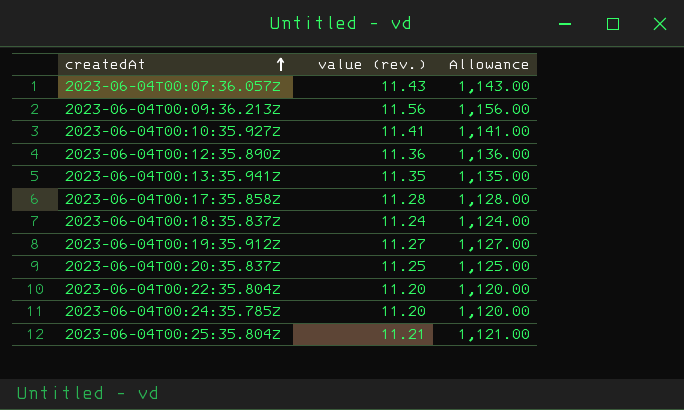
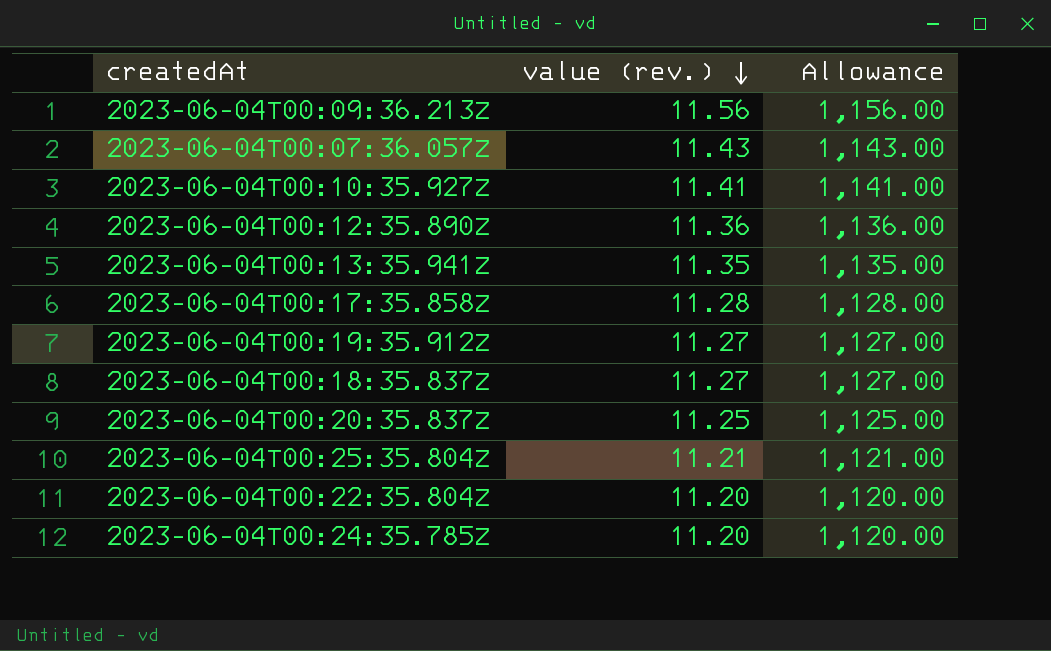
row order: createdAt ascending -> value (rev.) descending
2023-06-04T00:18:35.837Z | value (rev.): 11.24 -> 11.27
2023-06-04T00:18:35.837Z | Allowance: 1,124.00 -> 1,127.00

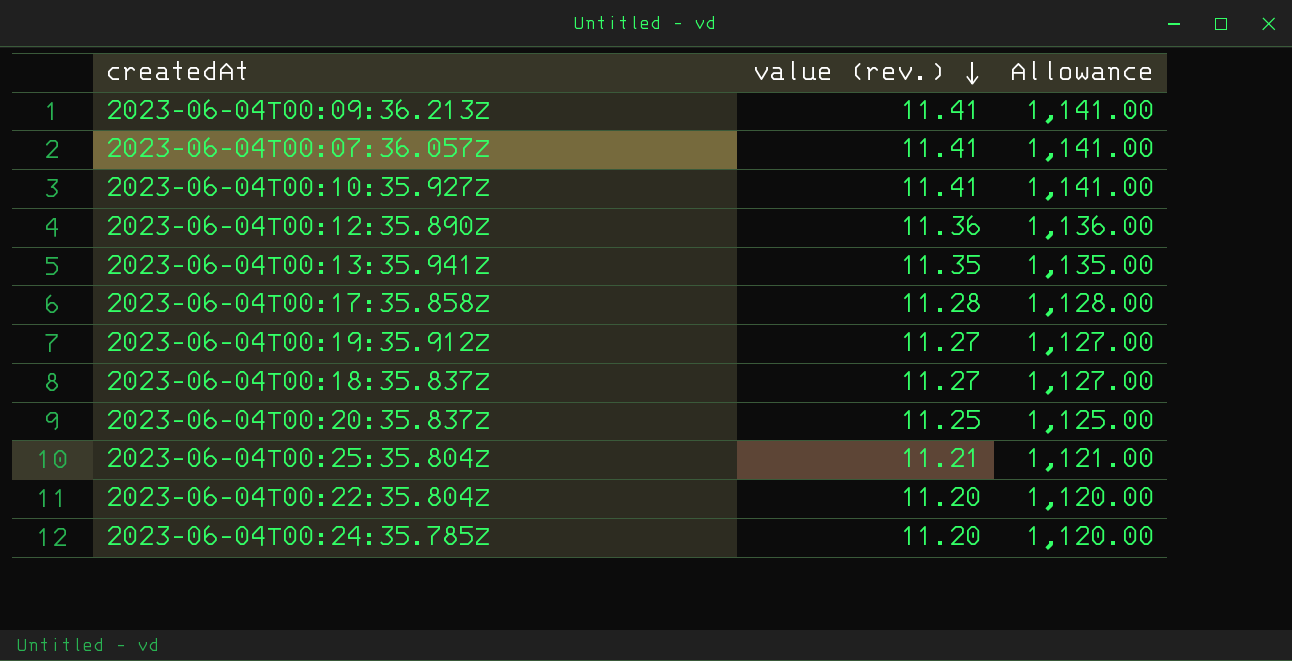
2023-06-04T00:09:36.213Z | value (rev.): 11.56 -> 11.41
2023-06-04T00:09:36.213Z | Allowance: 1,156.00 -> 1,141.00
2023-06-04T00:07:36.057Z | value (rev.): 11.43 -> 11.41
2023-06-04T00:07:36.057Z | Allowance: 1,143.00 -> 1,141.00

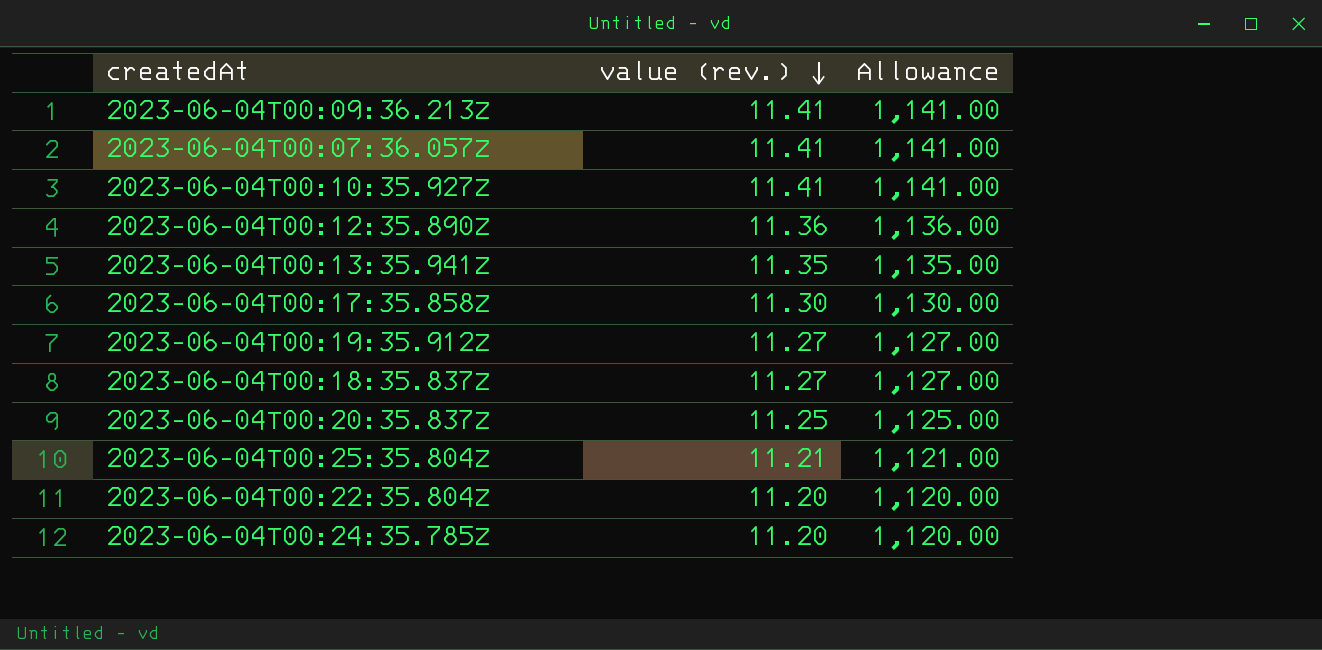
2023-06-04T00:17:35.858Z | value (rev.): 11.28 -> 11.30
2023-06-04T00:17:35.858Z | Allowance: 1,128.00 -> 1,130.00

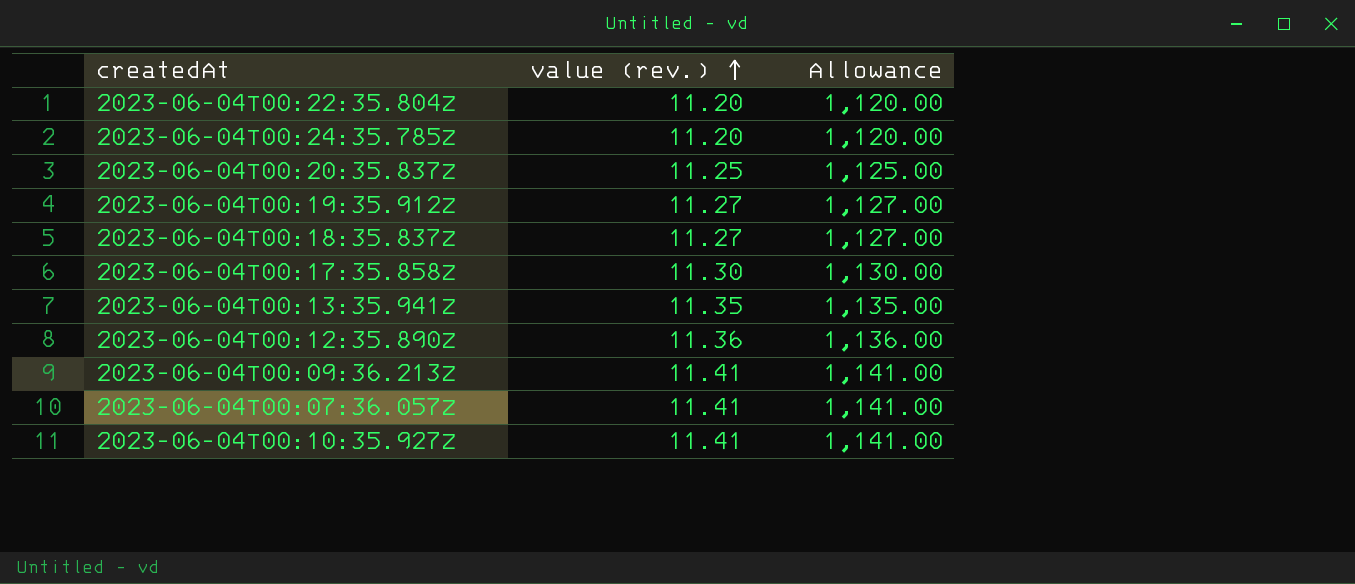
row order: value (rev.) descending -> value (rev.) ascending
row 2023-06-04T00:25:35.804Z: 11.21 | 1,121.00 -> none

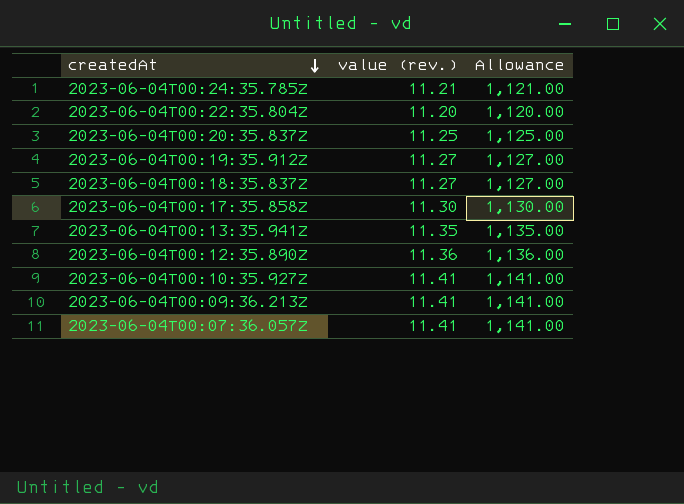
row order: value (rev.) ascending -> createdAt descending
2023-06-04T00:24:35.785Z | value (rev.): 11.20 -> 11.21
2023-06-04T00:24:35.785Z | Allowance: 1,120.00 -> 1,121.00

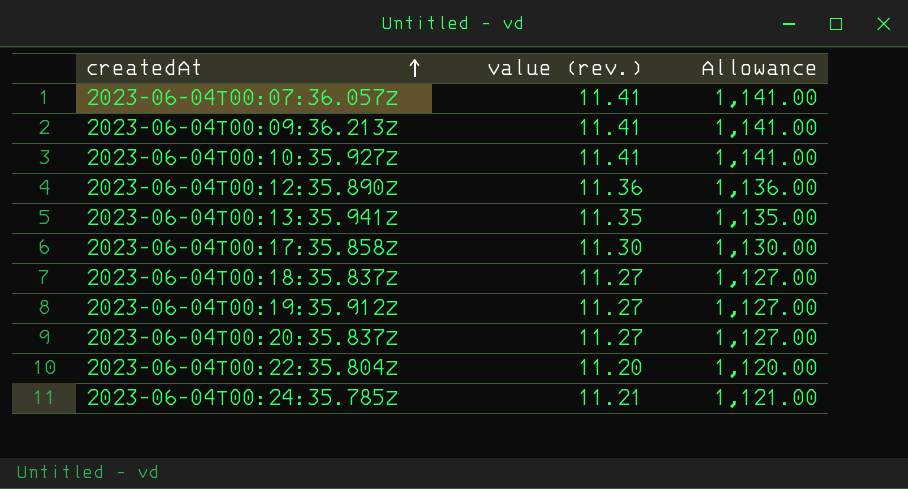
row order: createdAt descending -> createdAt ascending
2023-06-04T00:20:35.837Z | value (rev.): 11.25 -> 11.27
2023-06-04T00:20:35.837Z | Allowance: 1,125.00 -> 1,127.00

